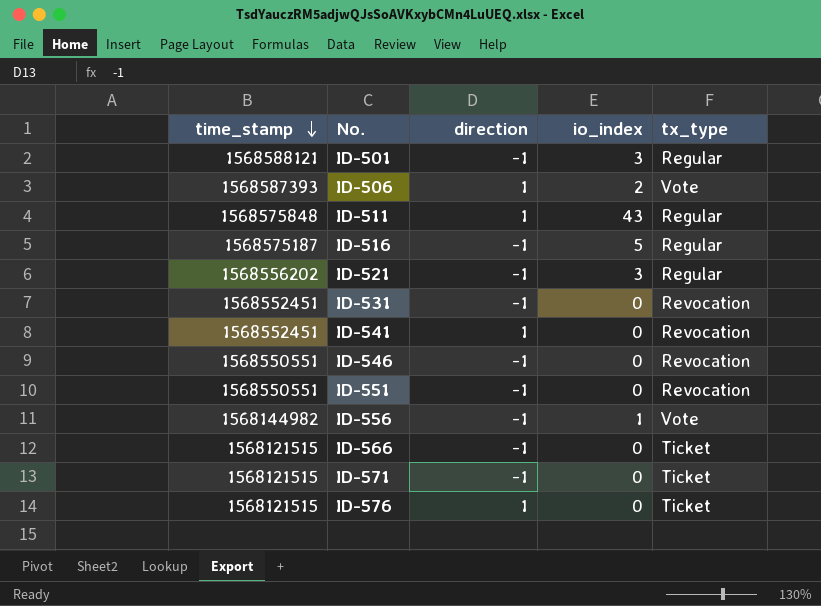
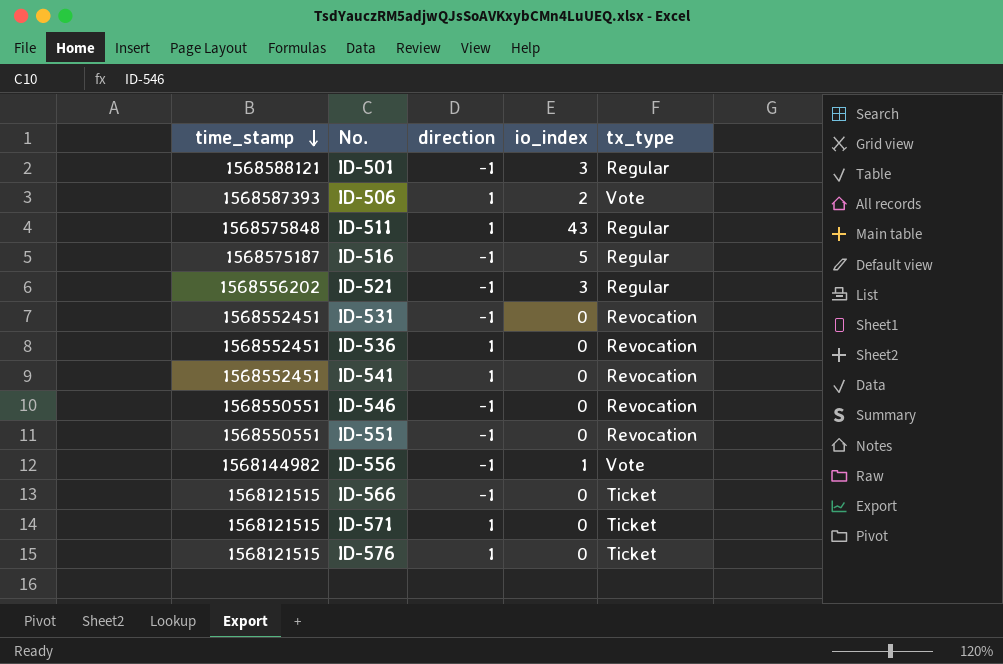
row ID-536: none -> 1568552451 | 1 | 0 | Revocation
ID-571 | direction: -1 -> 1

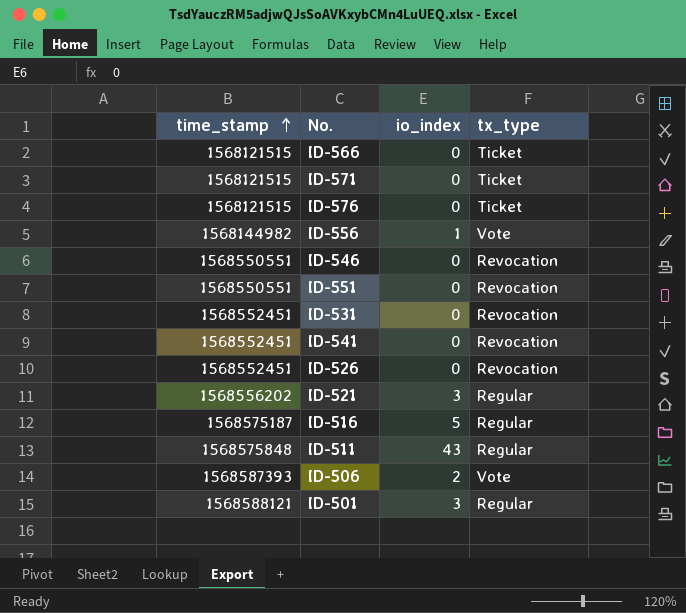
row order: time_stamp descending -> time_stamp ascending
column direction | position: 3 -> none
row ID-536: 1568552451 | 1 | 0 | Revocation -> none
row ID-526: none -> 1568552451 | 0 | Revocation

